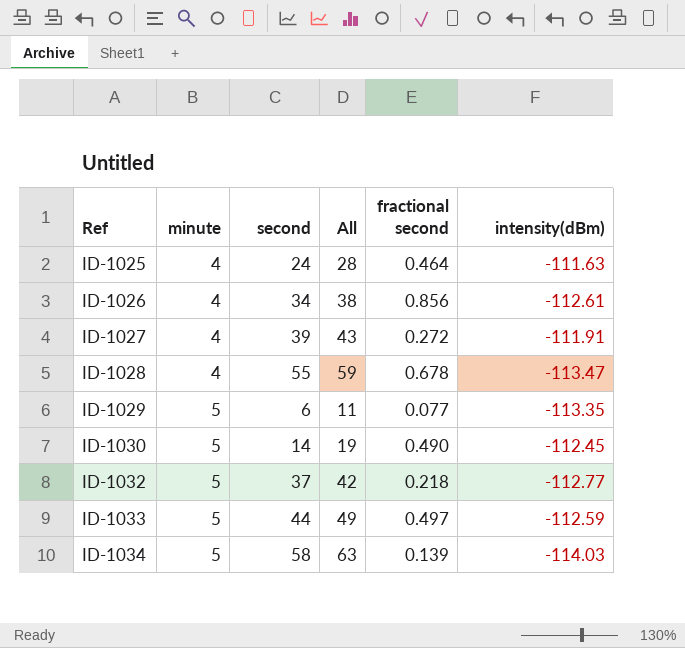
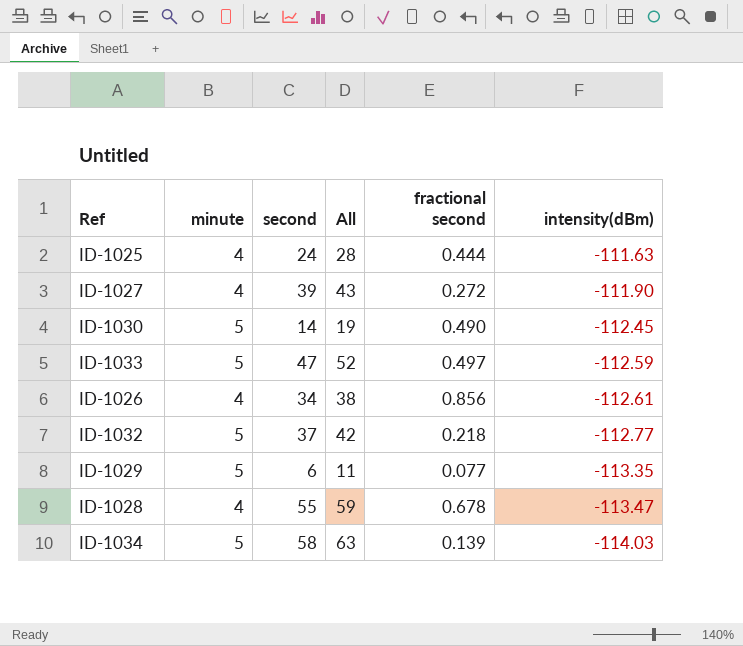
row order: Ref ascending -> intensity(dBm) descending
ID-1025 | fractional second: 0.464 -> 0.444
ID-1027 | intensity(dBm): -111.91 -> -111.90
ID-1033 | second: 44 -> 47
ID-1033 | All: 49 -> 52

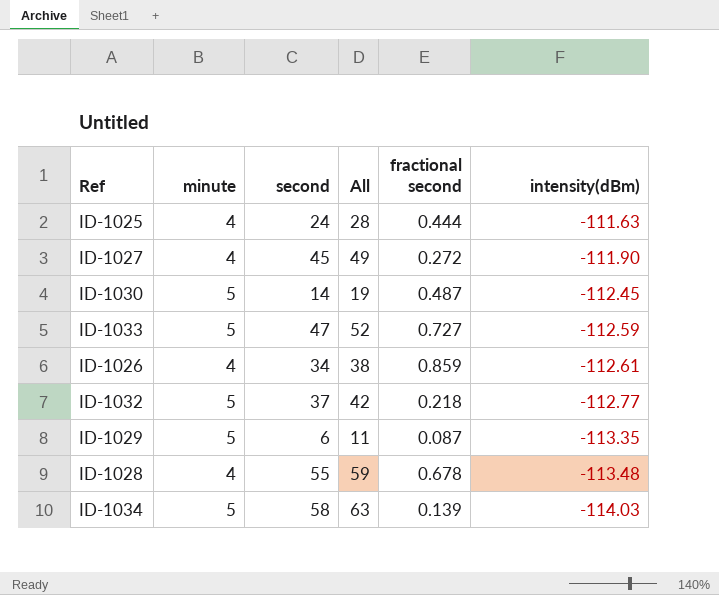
ID-1027 | second: 39 -> 45
ID-1027 | All: 43 -> 49
ID-1030 | fractional second: 0.490 -> 0.487
ID-1033 | fractional second: 0.497 -> 0.727
ID-1026 | fractional second: 0.856 -> 0.859
ID-1029 | fractional second: 0.077 -> 0.087
ID-1028 | intensity(dBm): -113.47 -> -113.48

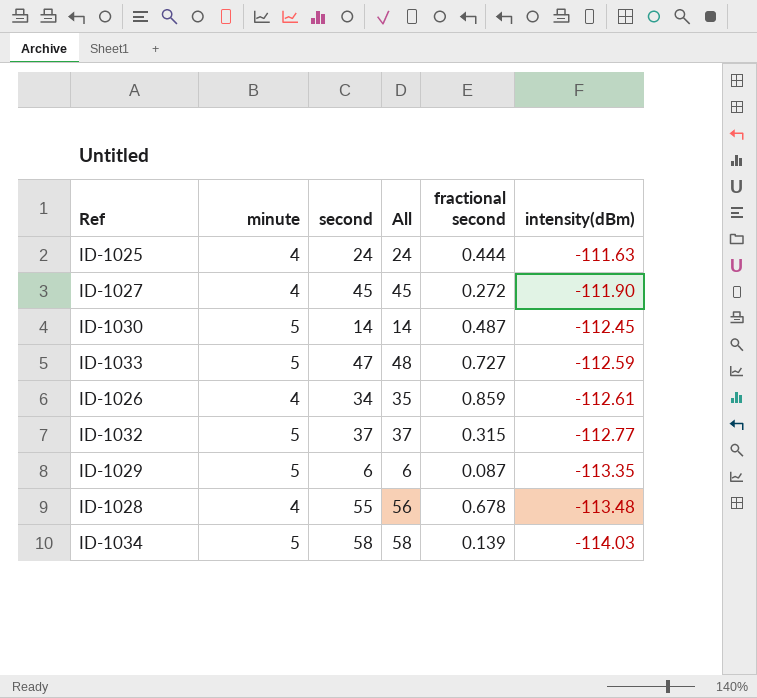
column All | formula: [minute] + [second] -> [second] + [fractional second]
ID-1032 | fractional second: 0.218 -> 0.315

